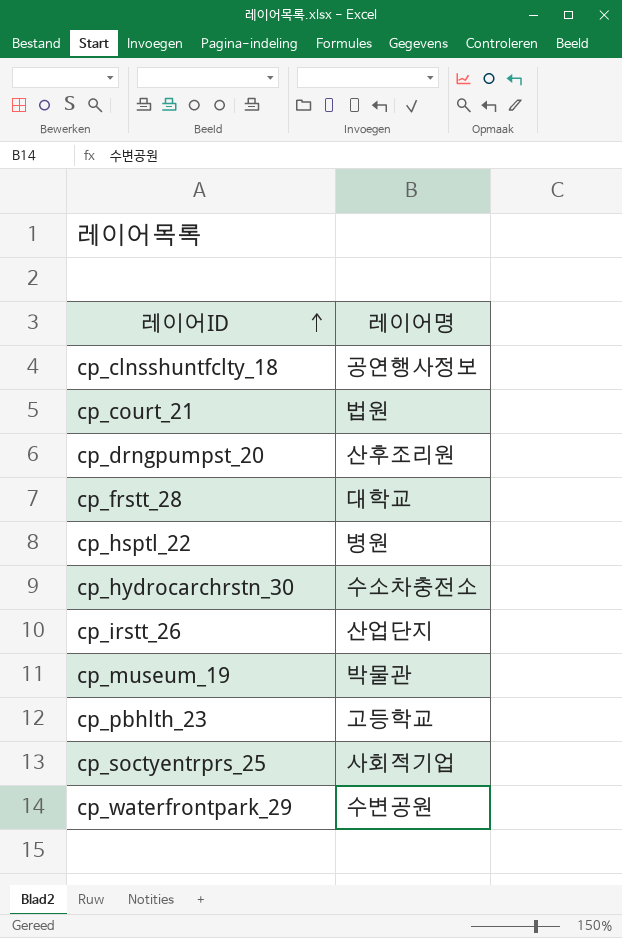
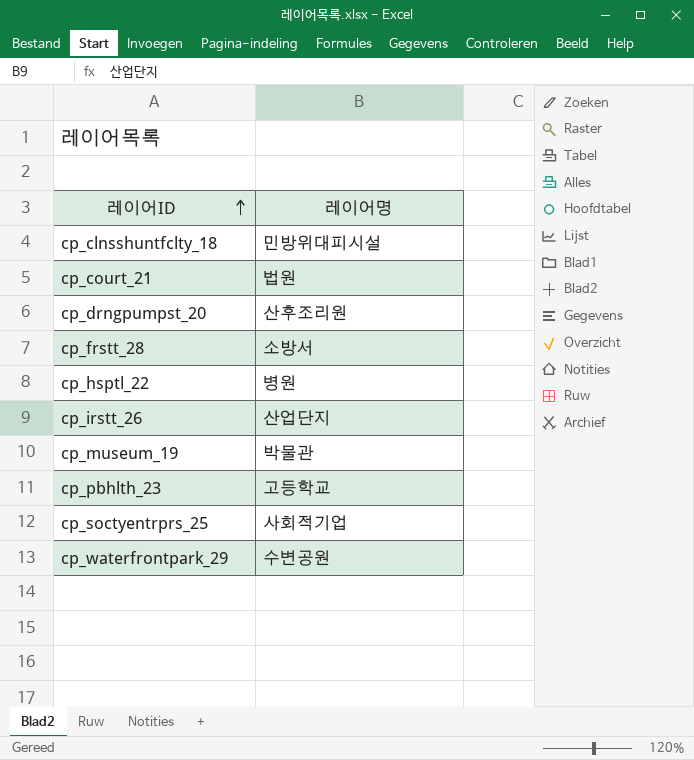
row cp_hydrocarchrstn_30: 수소차충전소 -> none
cp_clnsshuntfclty_18 | 레이어명: 공연행사정보 -> 민방위대피시설
cp_frstt_28 | 레이어명: 대학교 -> 소방서

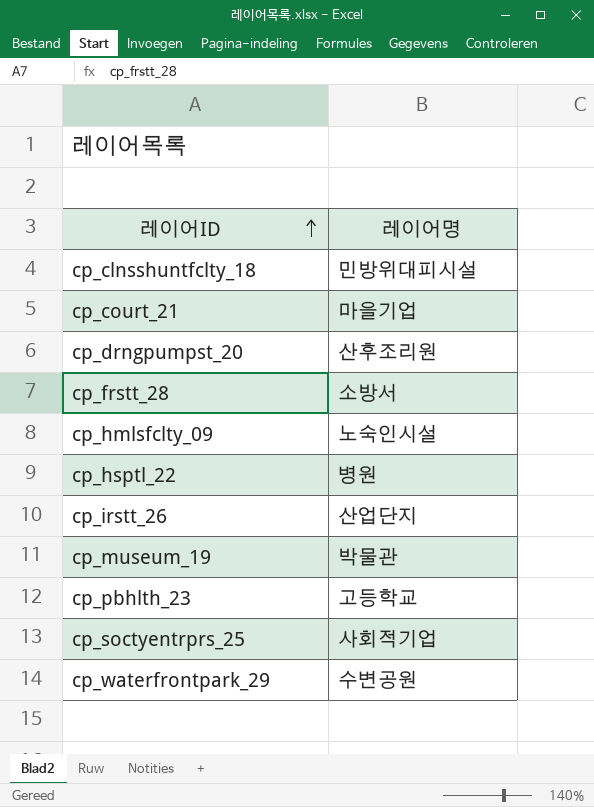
cp_court_21 | 레이어명: 법원 -> 마을기업
row cp_hmlsfclty_09: none -> 노숙인시설

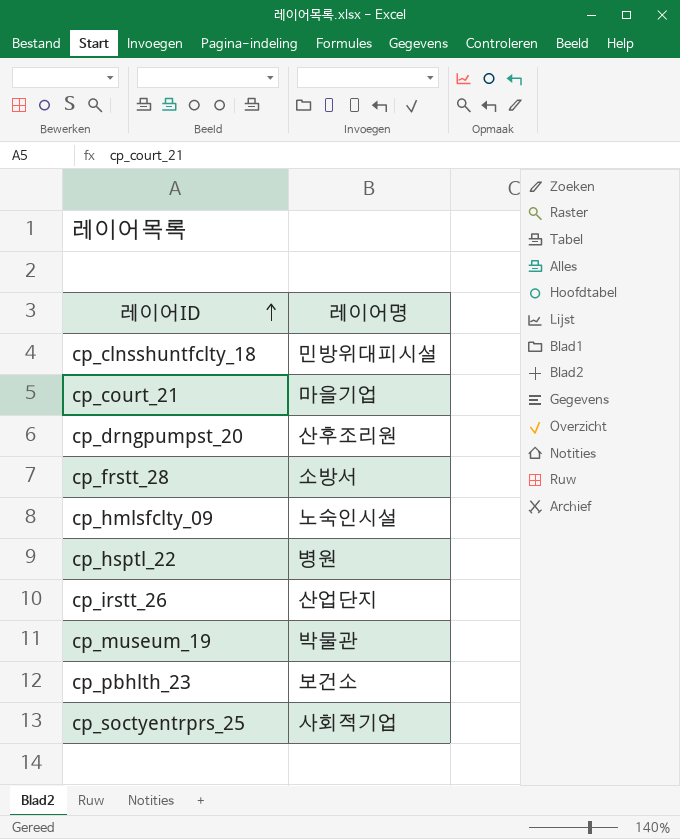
row cp_waterfrontpark_29: 수변공원 -> none
cp_pbhlth_23 | 레이어명: 고등학교 -> 보건소

